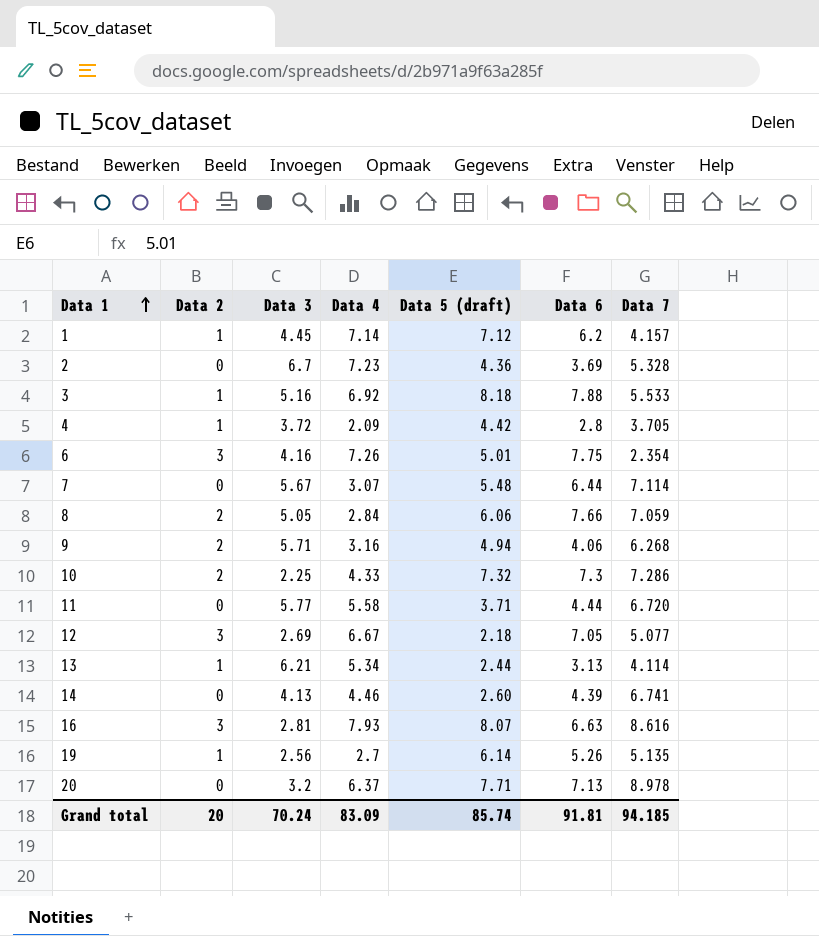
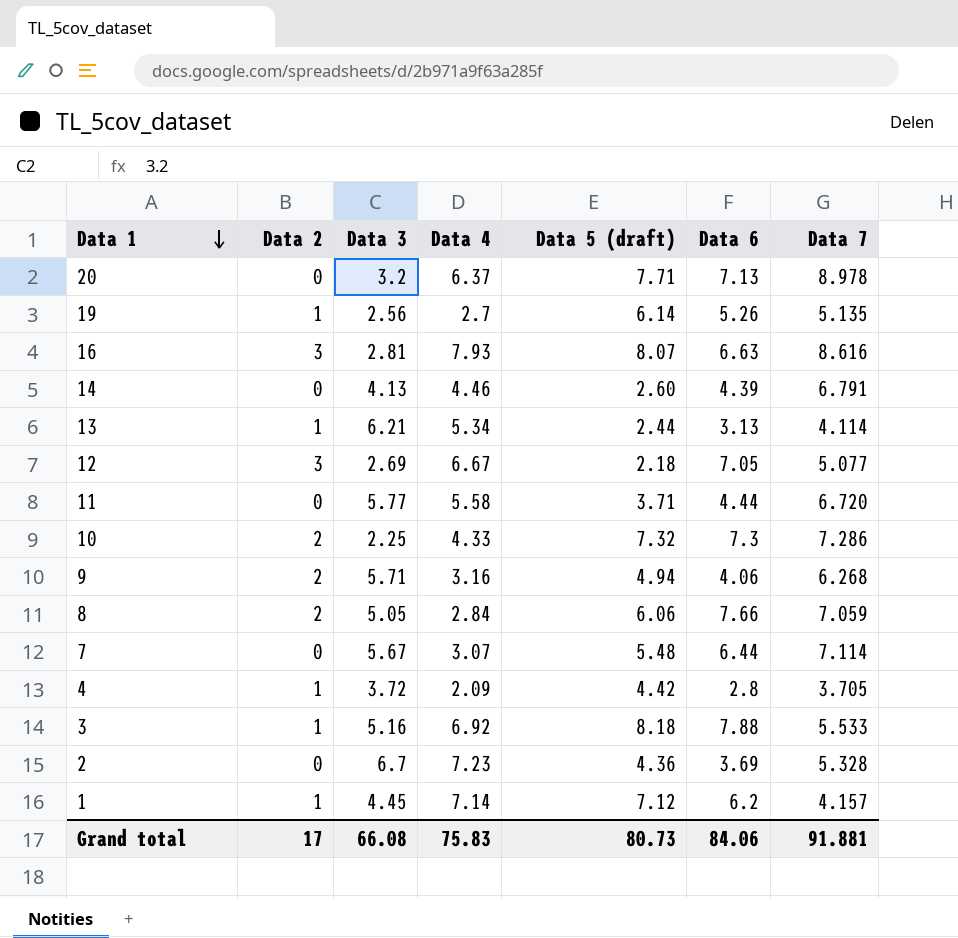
row order: Data 1 ascending -> Data 1 descending
row 6: 3 | 4.16 | 7.26 | 5.01 | 7.75 | 2.354 -> none
14 | Data 7: 6.741 -> 6.791
Grand total | Data 2: 20 -> 17
Grand total | Data 3: 70.24 -> 66.08
Grand total | Data 4: 83.09 -> 75.83
Grand total | Data 5 (draft): 85.74 -> 80.73
Grand total | Data 6: 91.81 -> 84.06
Grand total | Data 7: 94.185 -> 91.881

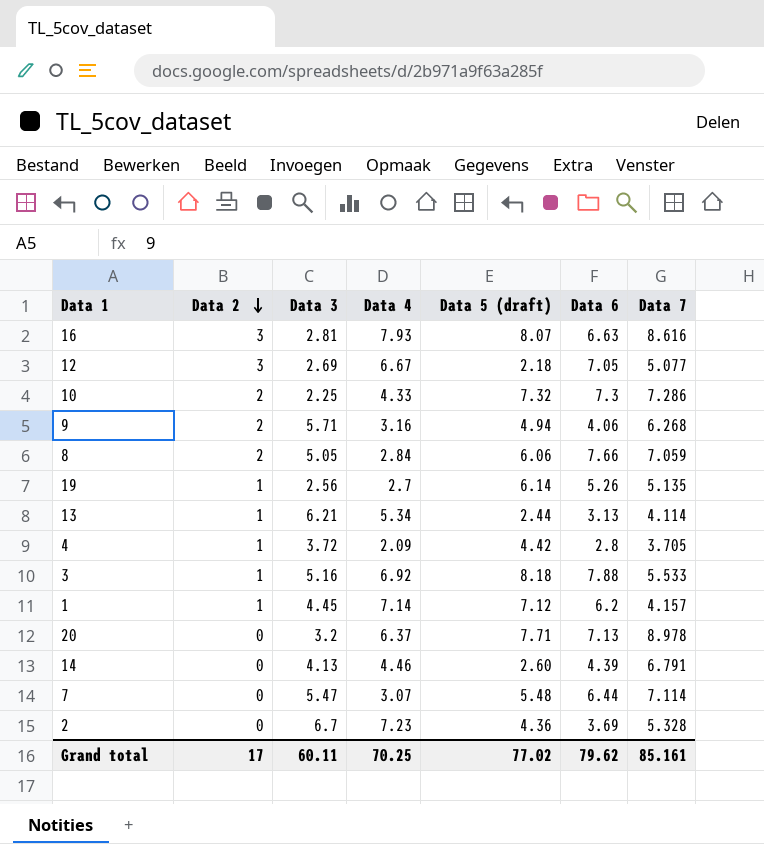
row order: Data 1 descending -> Data 2 descending
row 11: 0 | 5.77 | 5.58 | 3.71 | 4.44 | 6.720 -> none
7 | Data 3: 5.67 -> 5.47
Grand total | Data 3: 66.08 -> 60.11
Grand total | Data 4: 75.83 -> 70.25
Grand total | Data 5 (draft): 80.73 -> 77.02
Grand total | Data 6: 84.06 -> 79.62
Grand total | Data 7: 91.881 -> 85.161

